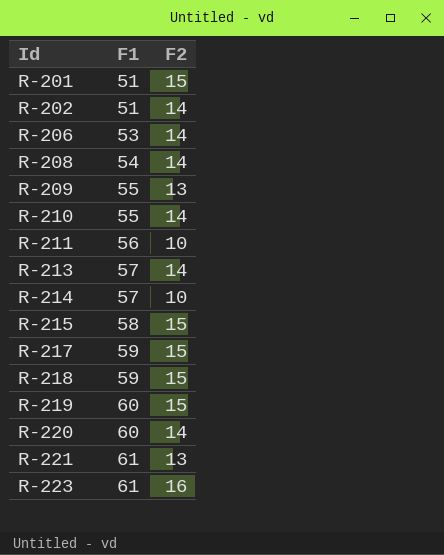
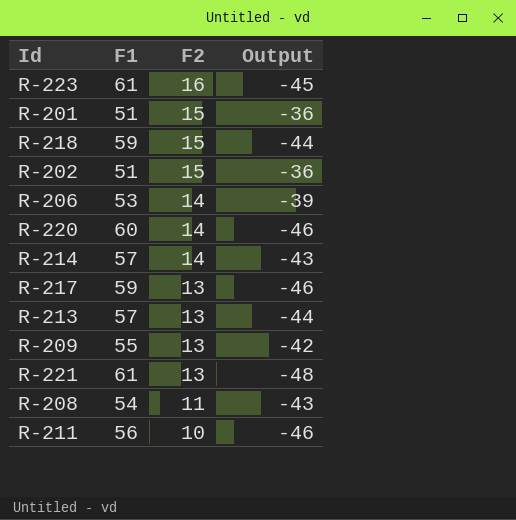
row order: Id ascending -> F2 descending
column Output | formula: none -> [F2] - [F1]
row R-210: 55 | 14 -> none
row R-215: 58 | 15 -> none
row R-219: 60 | 15 -> none
R-202 | F2: 14 -> 15
R-214 | F2: 10 -> 14
R-217 | F2: 15 -> 13
R-213 | F2: 14 -> 13
R-208 | F2: 14 -> 11

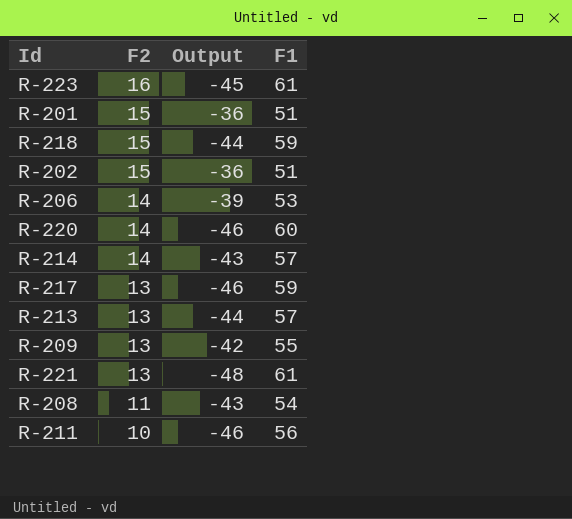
column F1 | position: 2 -> 4

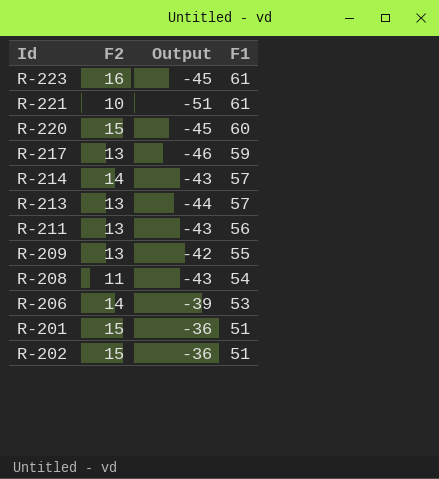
row order: F2 descending -> F1 descending
row R-218: 15 | -44 | 59 -> none
R-221 | F2: 13 -> 10
R-221 | Output: -48 -> -51
R-220 | F2: 14 -> 15
R-220 | Output: -46 -> -45
R-211 | F2: 10 -> 13
R-211 | Output: -46 -> -43

